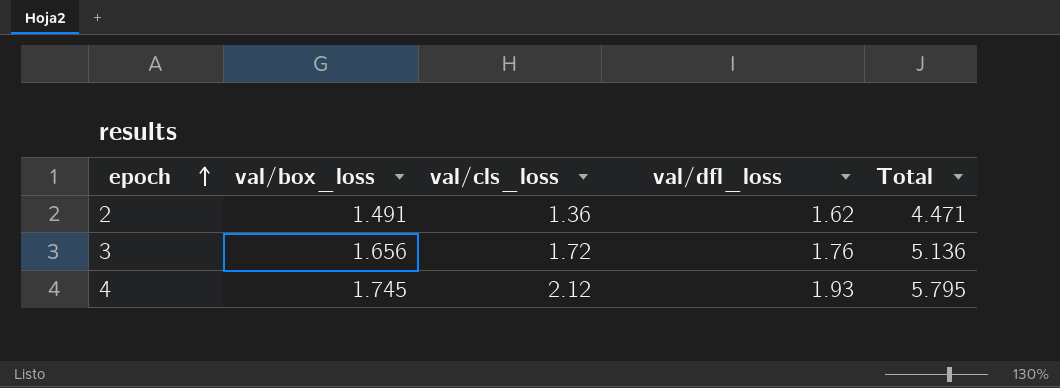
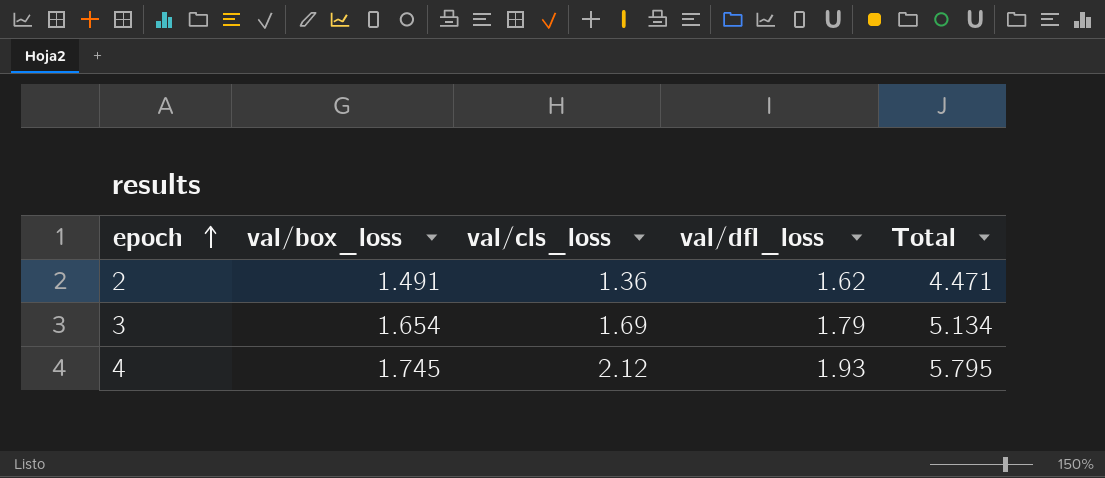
3 | val/box_loss: 1.656 -> 1.654
3 | val/cls_loss: 1.72 -> 1.69
3 | val/dfl_loss: 1.76 -> 1.79
3 | Total: 5.136 -> 5.134

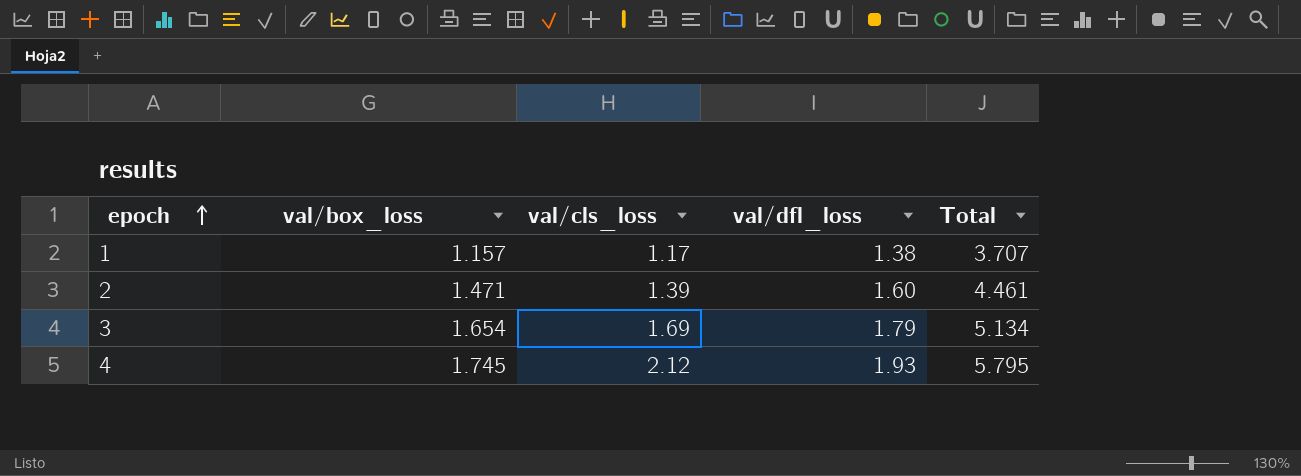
row 1: none -> 1.157 | 1.17 | 1.38 | 3.707
2 | val/box_loss: 1.491 -> 1.471
2 | val/cls_loss: 1.36 -> 1.39
2 | val/dfl_loss: 1.62 -> 1.60
2 | Total: 4.471 -> 4.461

